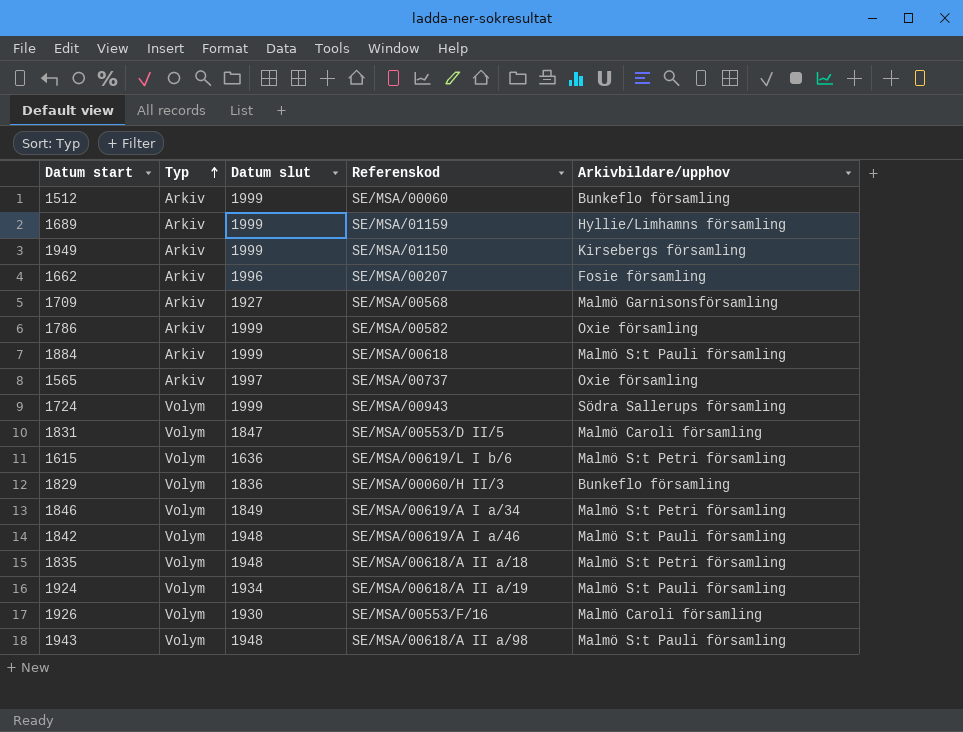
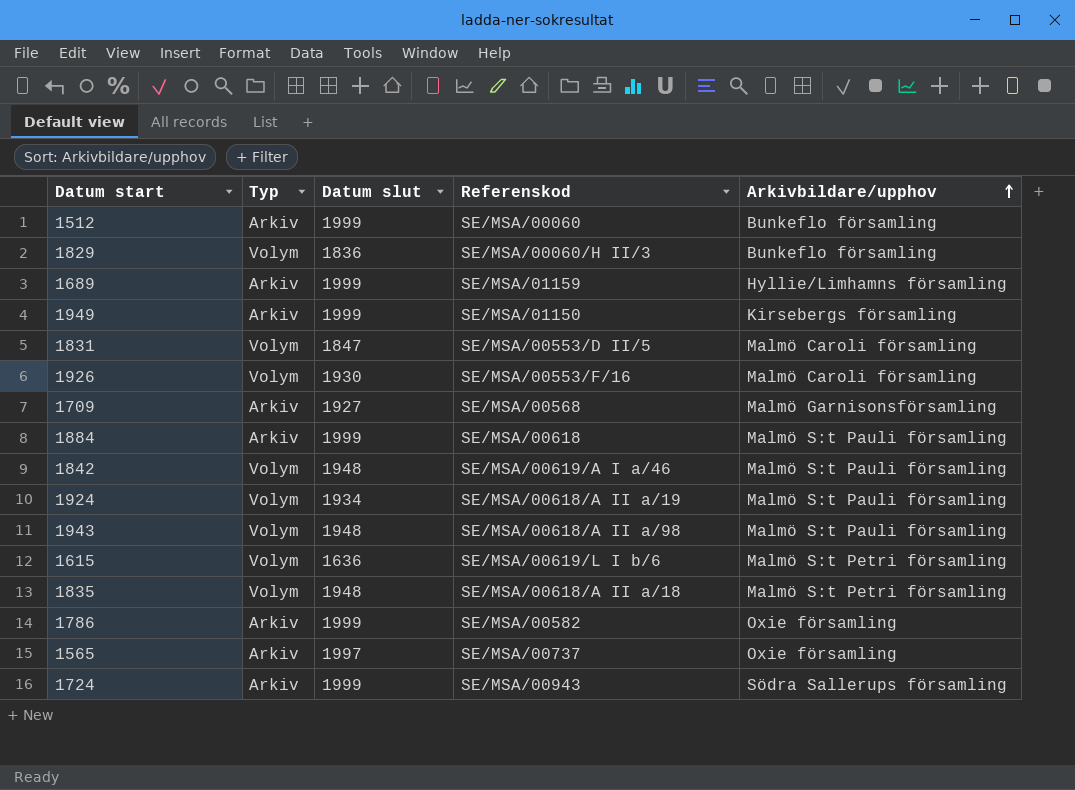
row order: Typ ascending -> Arkivbildare/upphov ascending
row 1662: Arkiv | 1996 | SE/MSA/00207 | Fosie församling -> none
row 1846: Volym | 1849 | SE/MSA/00619/A I a/34 | Malmö S:t Petri församling -> none
1724 | Typ: Volym -> Arkiv

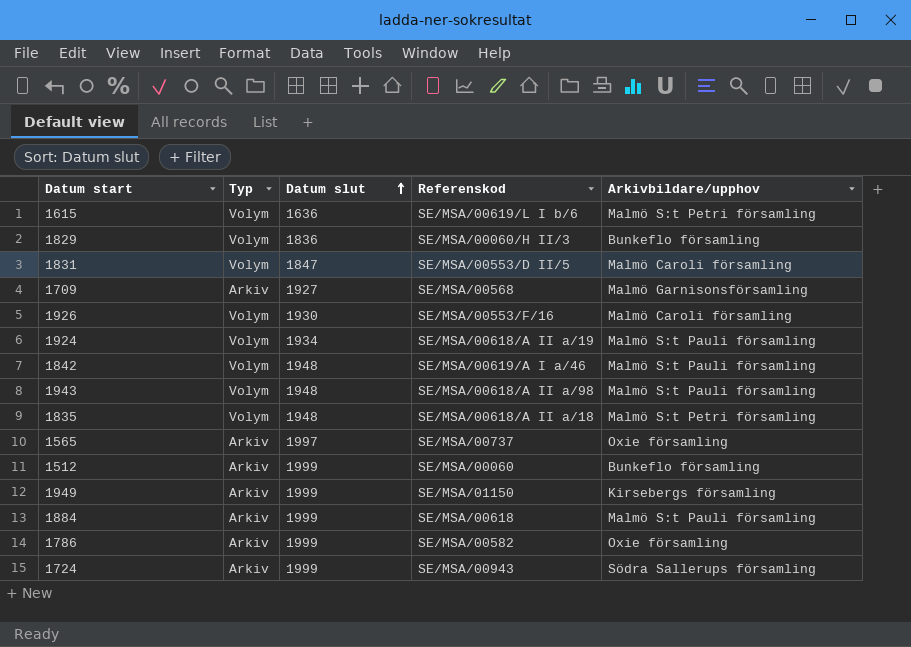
row order: Arkivbildare/upphov ascending -> Datum slut ascending
row 1689: Arkiv | 1999 | SE/MSA/01159 | Hyllie/Limhamns församling -> none

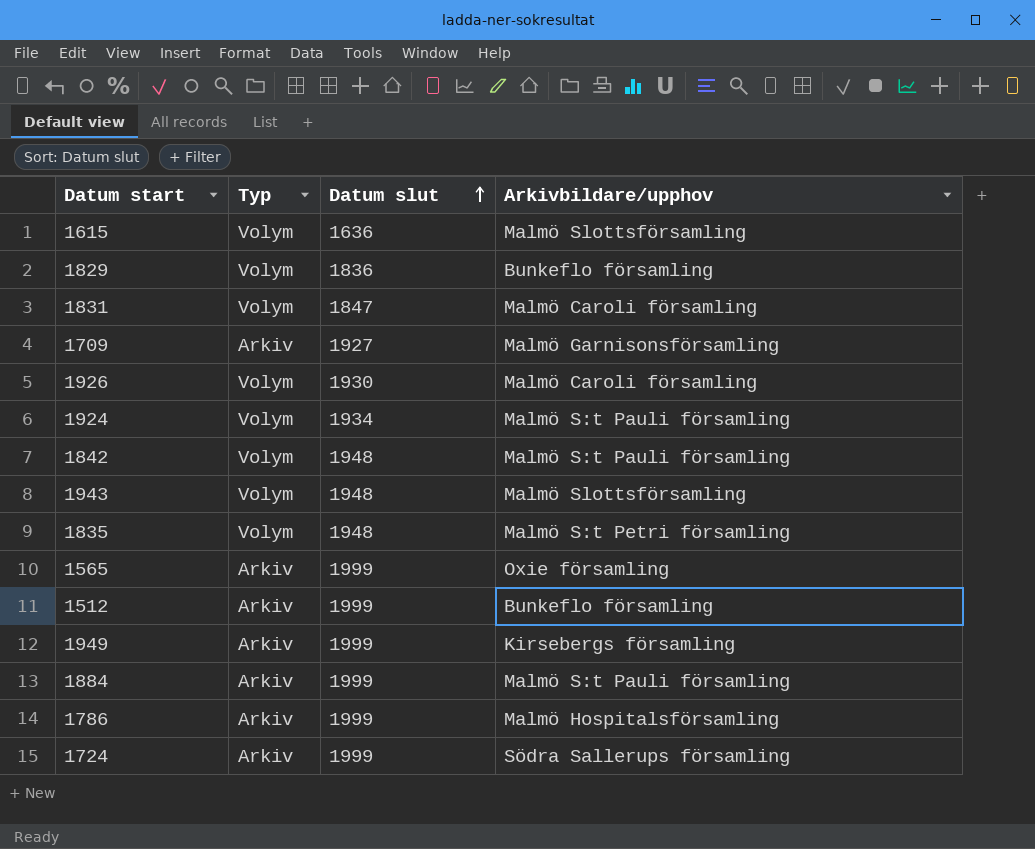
column Referenskod | position: 4 -> none
1615 | Arkivbildare/upphov: Malmö S:t Petri församling -> Malmö Slottsförsamling
1943 | Arkivbildare/upphov: Malmö S:t Pauli församling -> Malmö Slottsförsamling
1565 | Datum slut: 1997 -> 1999
1786 | Arkivbildare/upphov: Oxie församling -> Malmö Hospitalsförsamling

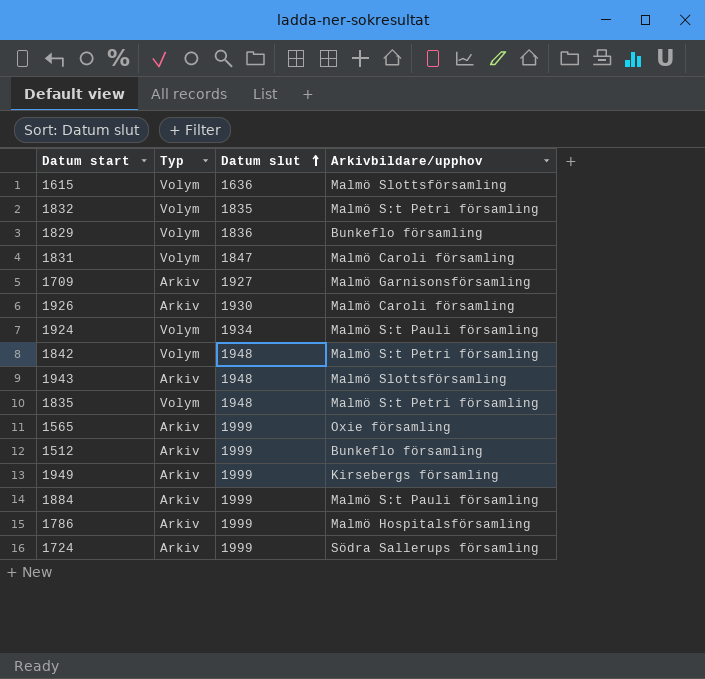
row 1832: none -> Volym | 1835 | Malmö S:t Petri församling
1926 | Typ: Volym -> Arkiv
1842 | Arkivbildare/upphov: Malmö S:t Pauli församling -> Malmö S:t Petri församling
1943 | Typ: Volym -> Arkiv

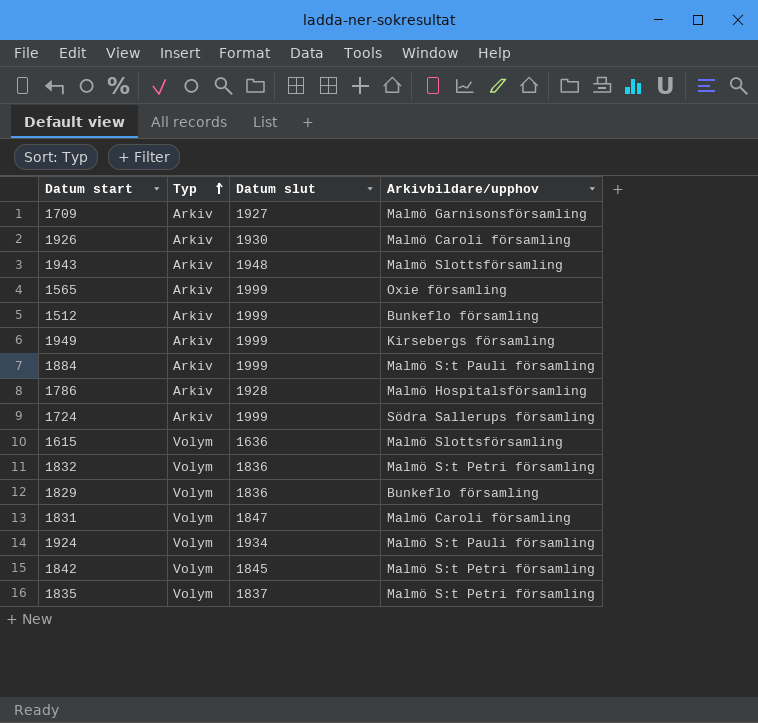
row order: Datum slut ascending -> Typ ascending
1786 | Datum slut: 1999 -> 1928
1832 | Datum slut: 1835 -> 1836
1842 | Datum slut: 1948 -> 1845
1835 | Datum slut: 1948 -> 1837

